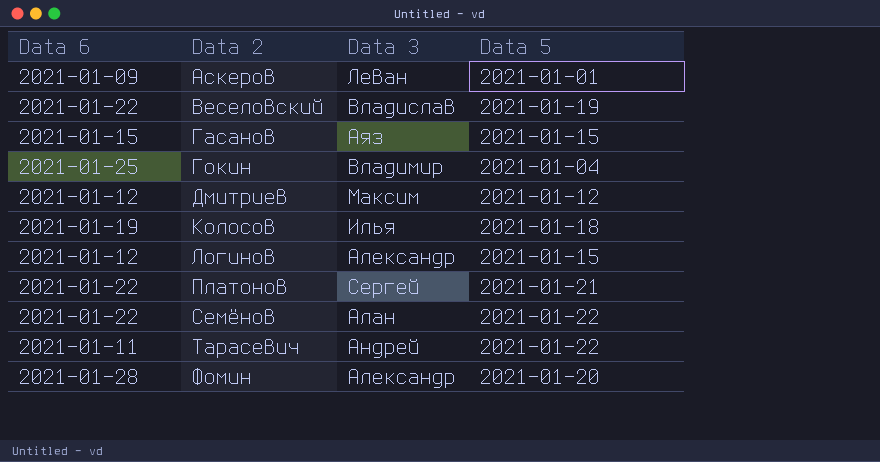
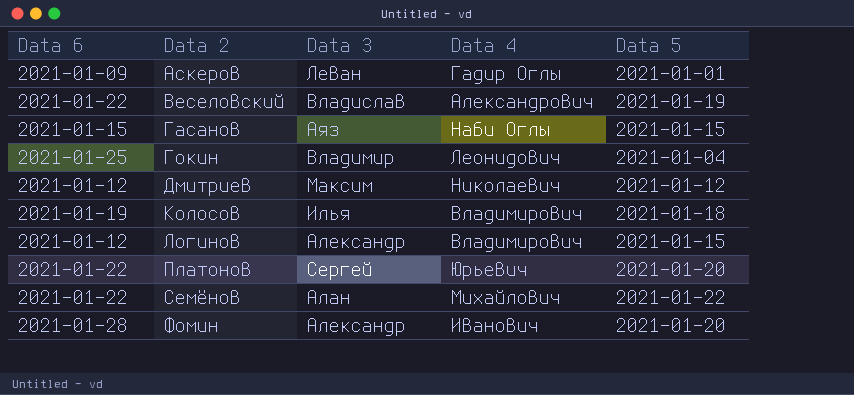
column Data 4 | position: none -> 4
row Тарасевич: 2021-01-11 | Андрей | 2021-01-22 -> none
Платонов | Data 5: 2021-01-21 -> 2021-01-20

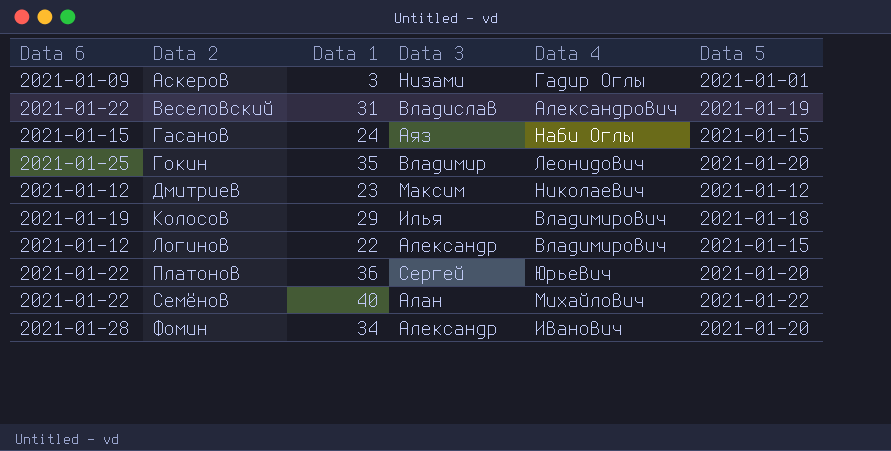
column Data 1 | position: none -> 3
Аскеров | Data 3: Леван -> Низами
Гокин | Data 5: 2021-01-04 -> 2021-01-20

